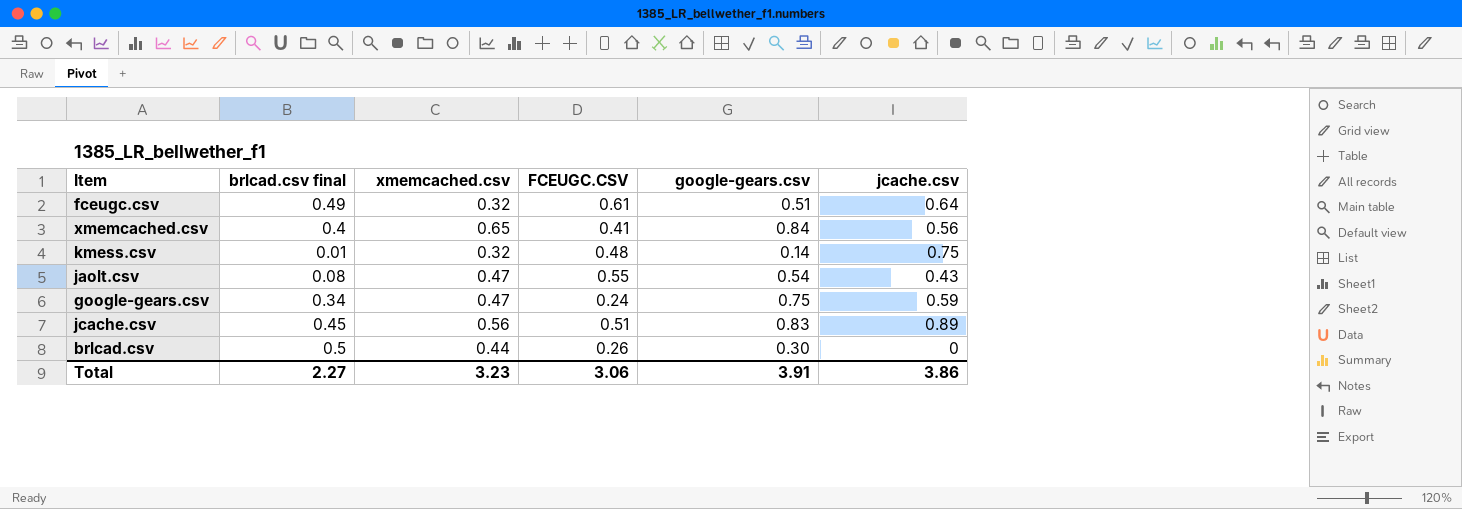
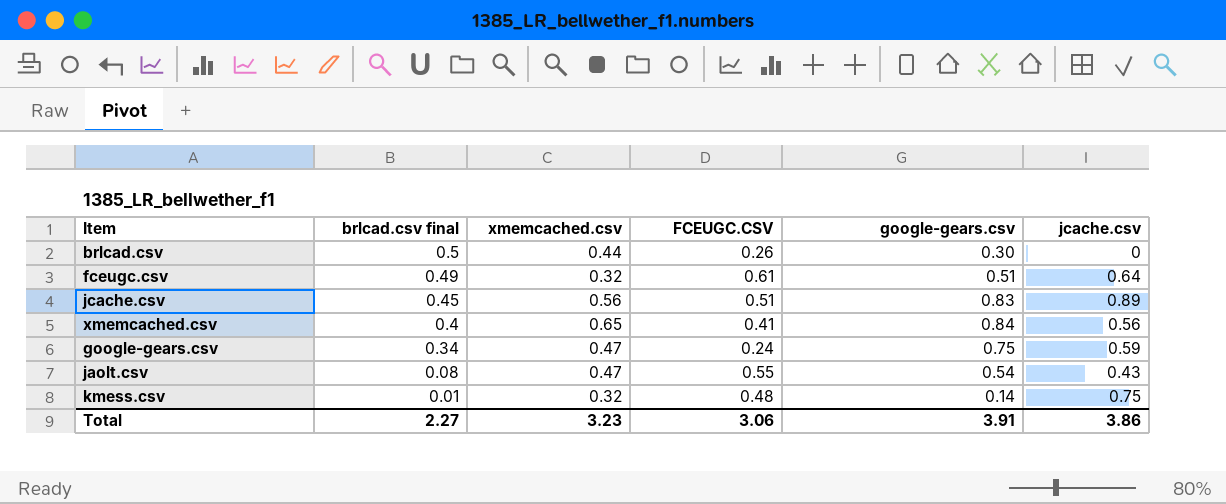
row order: none -> brlcad.csv final descending

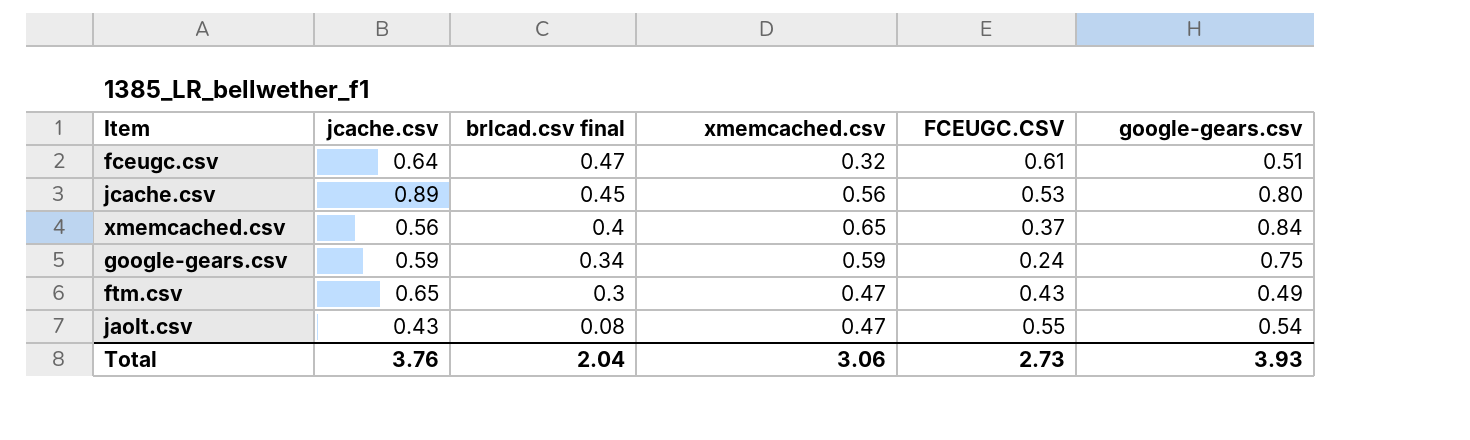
column jcache.csv | position: 6 -> 2
row brlcad.csv: 0.5 | 0.44 | 0.26 | 0.30 | 0 -> none
row kmess.csv: 0.01 | 0.32 | 0.48 | 0.14 | 0.75 -> none
fceugc.csv | brlcad.csv final: 0.49 -> 0.47
jcache.csv | FCEUGC.CSV: 0.51 -> 0.53
jcache.csv | google-gears.csv: 0.83 -> 0.80
xmemcached.csv | FCEUGC.CSV: 0.41 -> 0.37
google-gears.csv | xmemcached.csv: 0.47 -> 0.59
row ftm.csv: none -> 0.65 | 0.3 | 0.47 | 0.43 | 0.49
Total | jcache.csv: 3.86 -> 3.76
Total | brlcad.csv final: 2.27 -> 2.04
Total | xmemcached.csv: 3.23 -> 3.06
Total | FCEUGC.CSV: 3.06 -> 2.73
Total | google-gears.csv: 3.91 -> 3.93

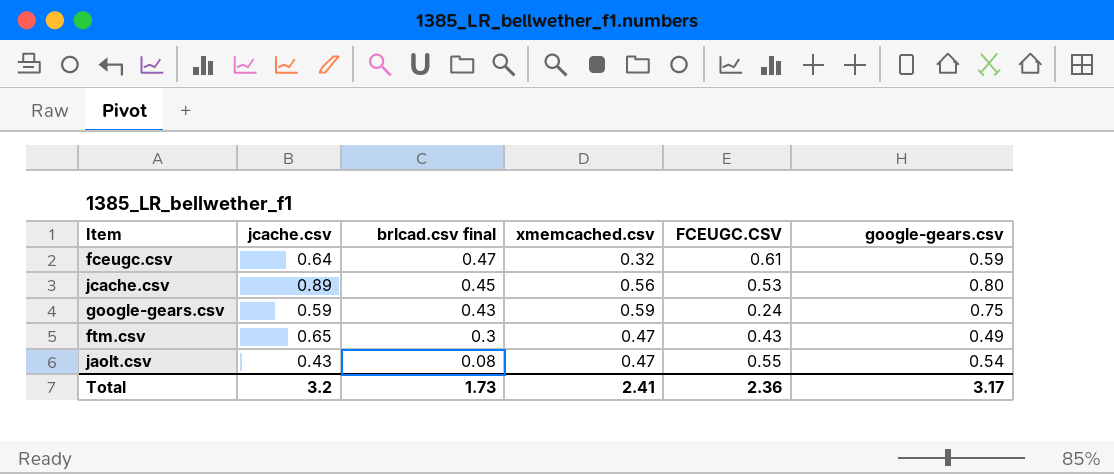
row xmemcached.csv: 0.56 | 0.4 | 0.65 | 0.37 | 0.84 -> none
fceugc.csv | google-gears.csv: 0.51 -> 0.59
google-gears.csv | brlcad.csv final: 0.34 -> 0.43
Total | jcache.csv: 3.76 -> 3.2
Total | brlcad.csv final: 2.04 -> 1.73
Total | xmemcached.csv: 3.06 -> 2.41
Total | FCEUGC.CSV: 2.73 -> 2.36
Total | google-gears.csv: 3.93 -> 3.17

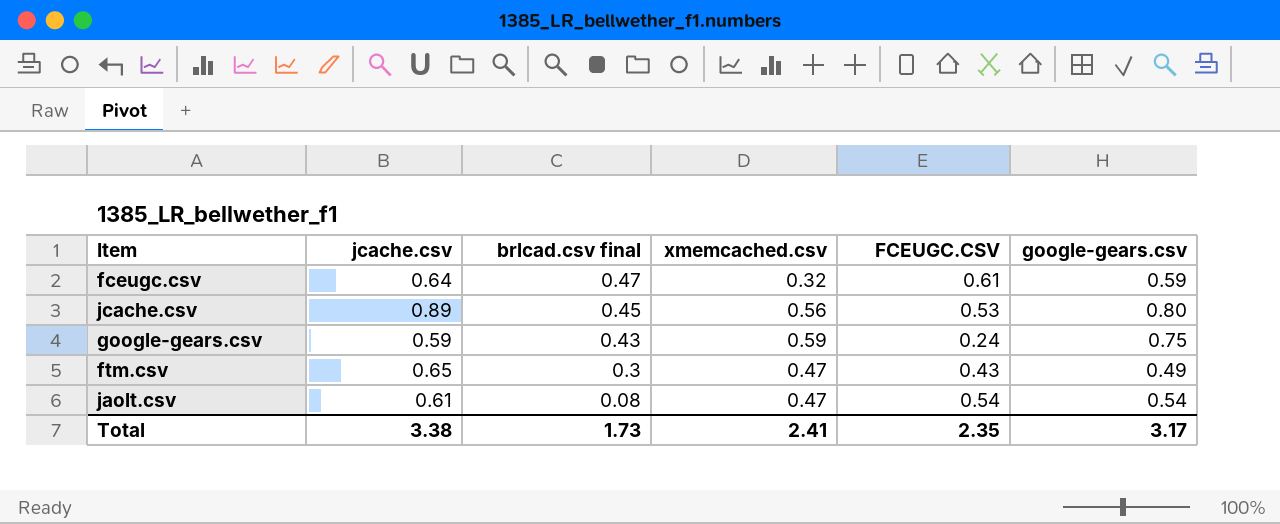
jaolt.csv | jcache.csv: 0.43 -> 0.61
jaolt.csv | FCEUGC.CSV: 0.55 -> 0.54
Total | jcache.csv: 3.2 -> 3.38
Total | FCEUGC.CSV: 2.36 -> 2.35

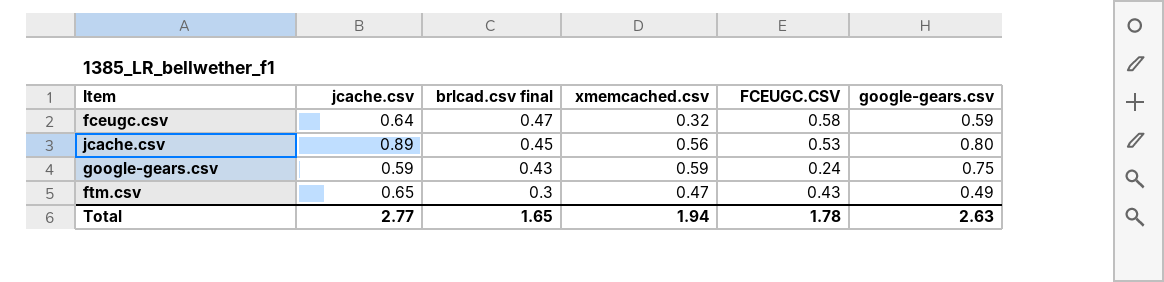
row jaolt.csv: 0.61 | 0.08 | 0.47 | 0.54 | 0.54 -> none
fceugc.csv | FCEUGC.CSV: 0.61 -> 0.58
Total | jcache.csv: 3.38 -> 2.77
Total | brlcad.csv final: 1.73 -> 1.65
Total | xmemcached.csv: 2.41 -> 1.94
Total | FCEUGC.CSV: 2.35 -> 1.78
Total | google-gears.csv: 3.17 -> 2.63

